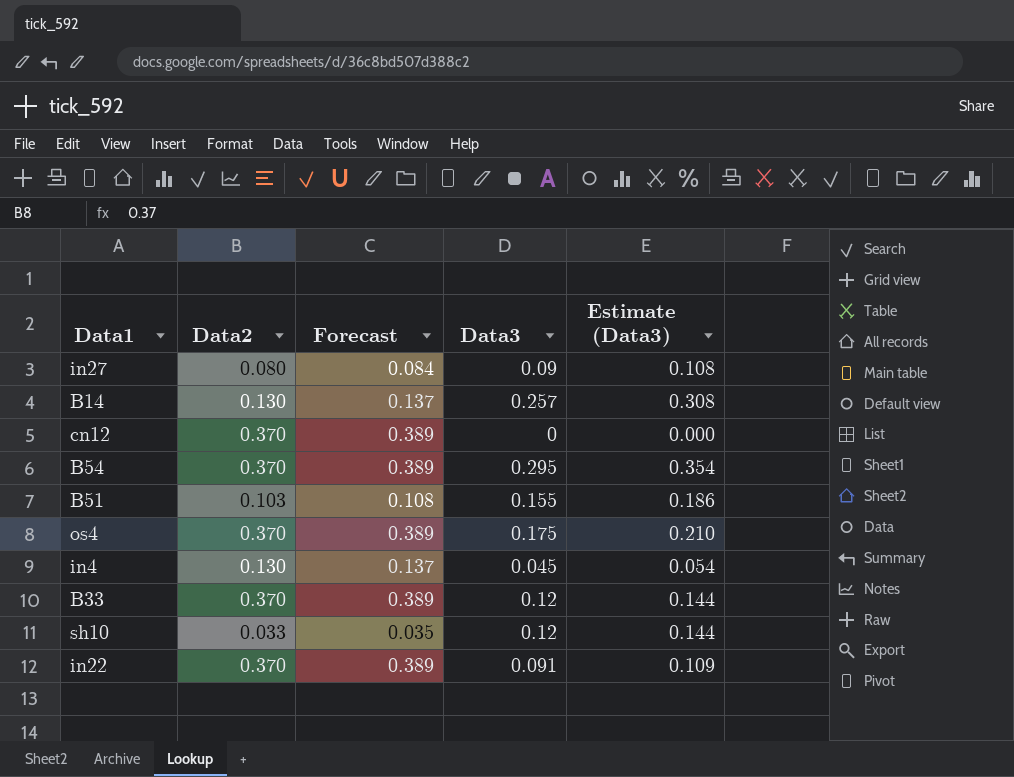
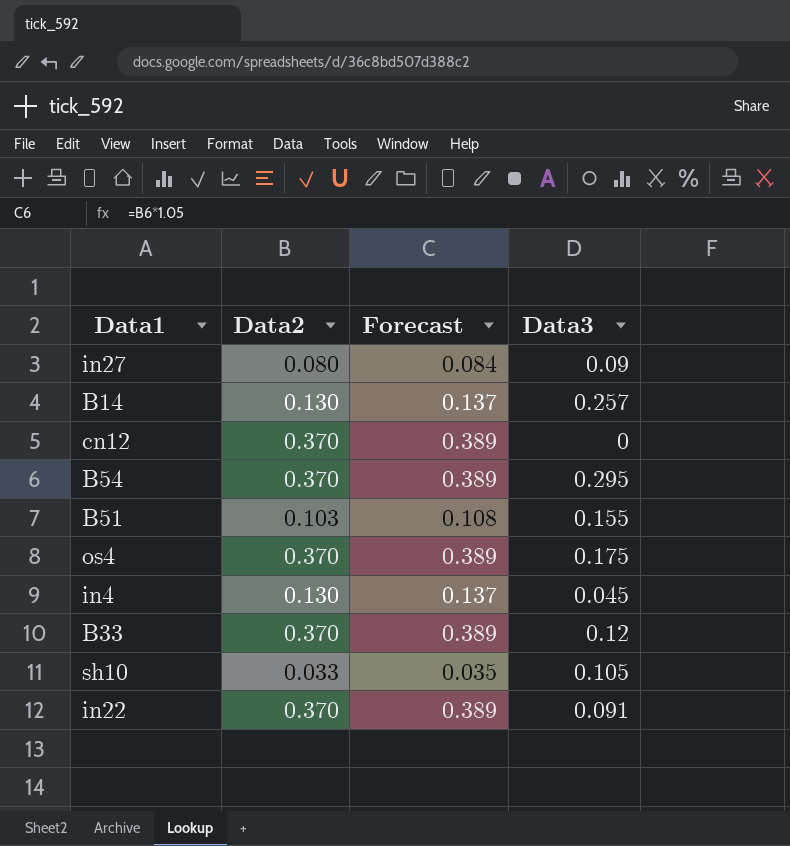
column Estimate (Data3) | formula: [Data3] * 1.2 -> none
sh10 | Data3: 0.12 -> 0.105

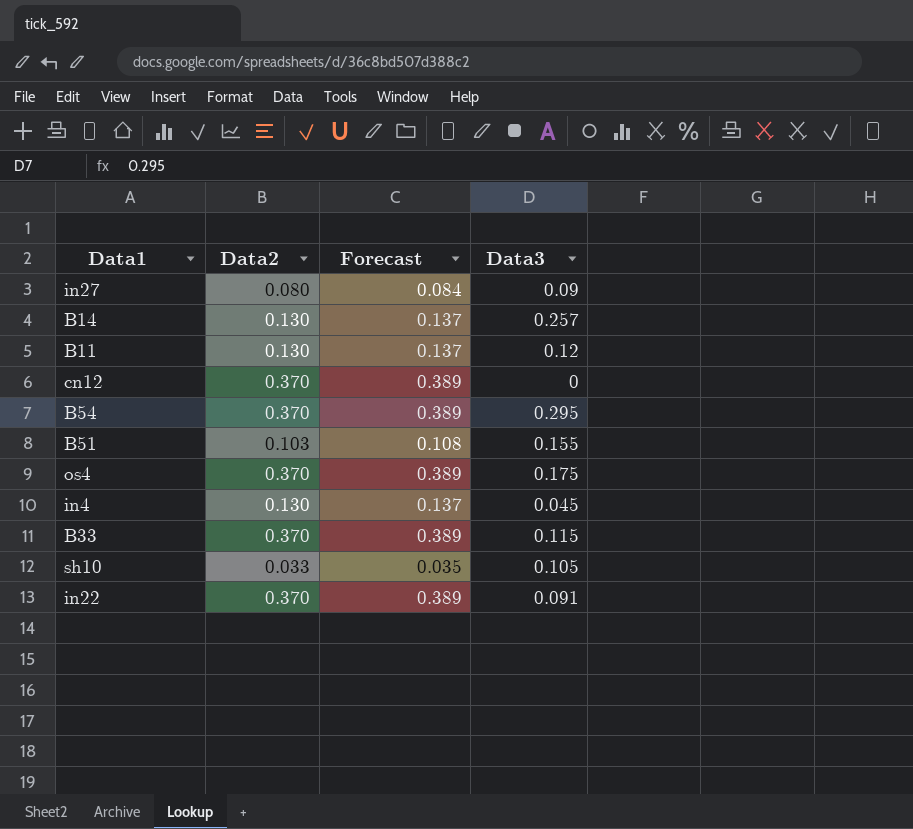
row B11: none -> 0.130 | 0.137 | 0.12
B33 | Data3: 0.12 -> 0.115

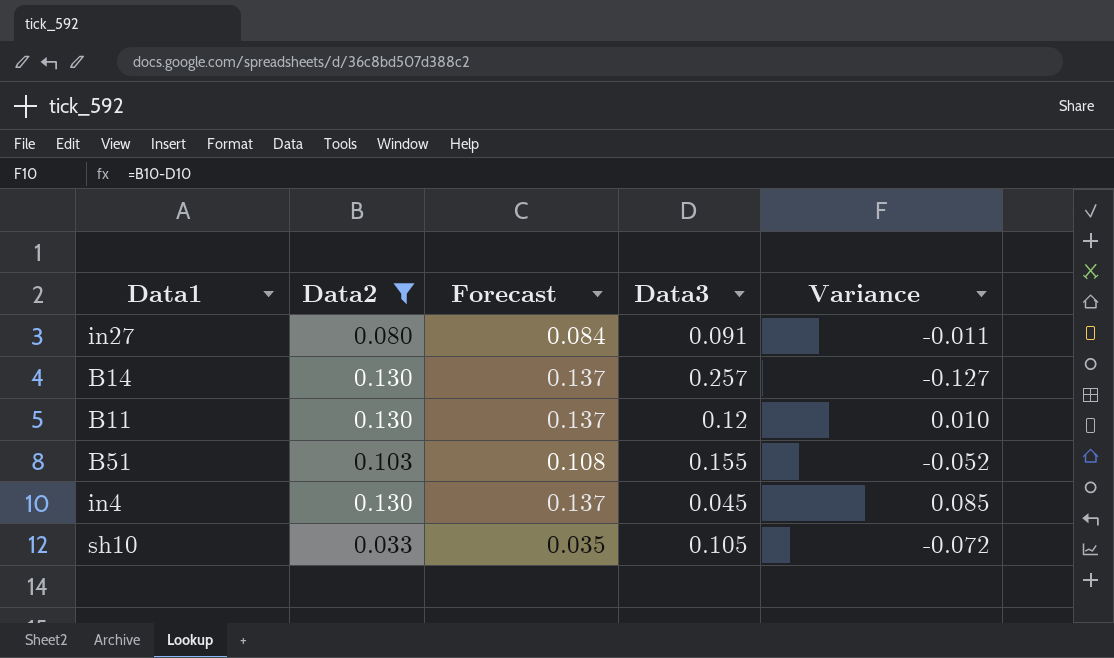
filter: none -> Data2 != 0.370
column Variance | formula: none -> [Data2] - [Data3]
in27 | Data3: 0.09 -> 0.091

